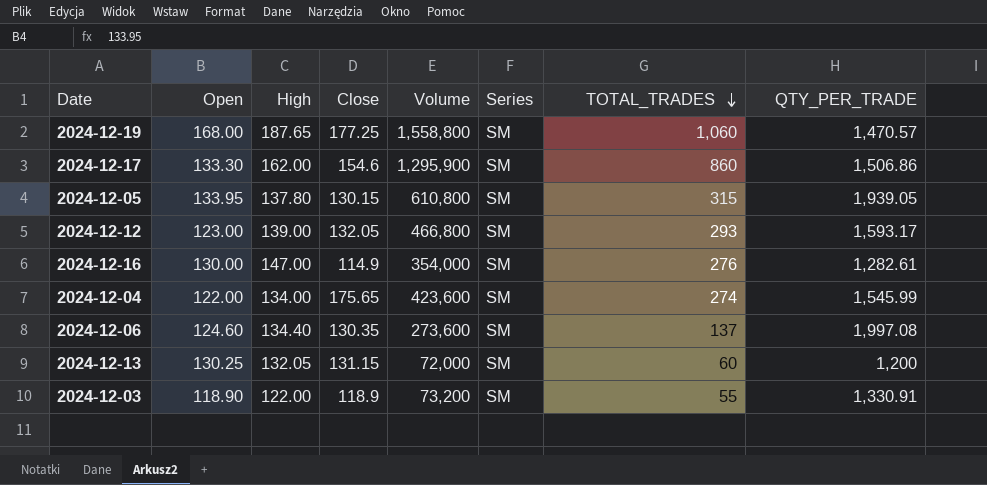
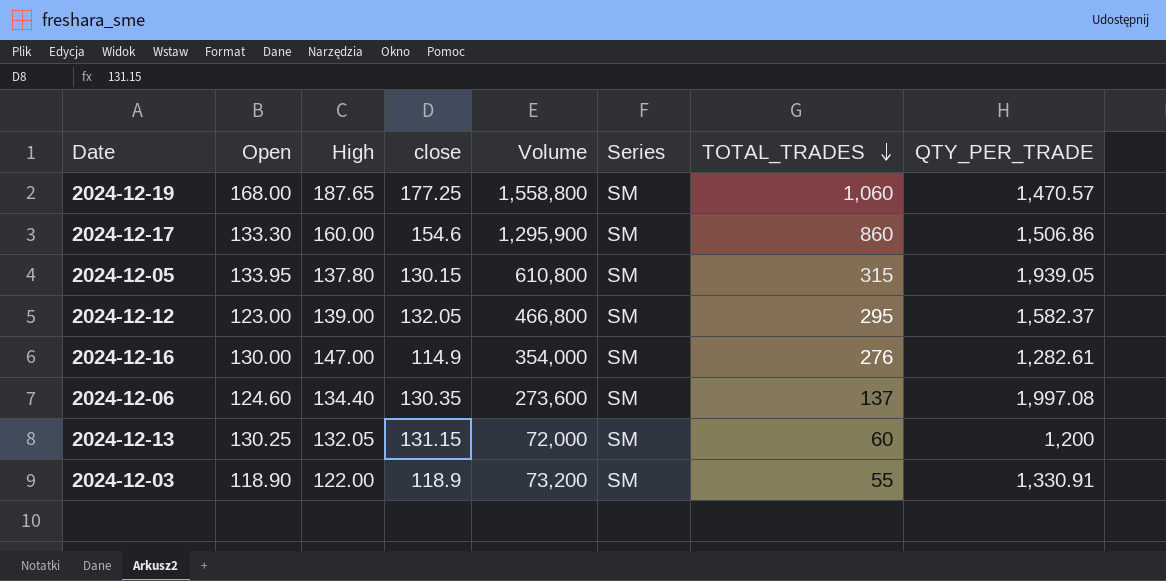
column name: Close -> close
row 2024-12-04: 122.00 | 134.00 | 175.65 | 423,600 | SM | 274 | 1,545.99 -> none
2024-12-17 | High: 162.00 -> 160.00
2024-12-12 | TOTAL_TRADES: 293 -> 295
2024-12-12 | QTY_PER_TRADE: 1,593.17 -> 1,582.37

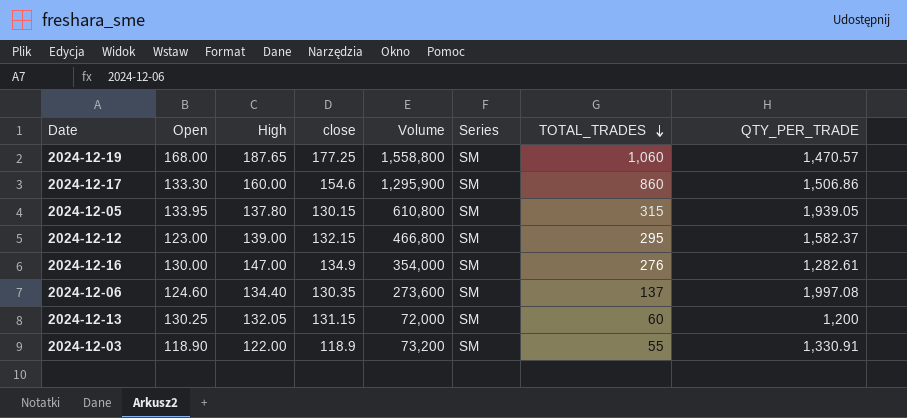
2024-12-12 | close: 132.05 -> 132.15
2024-12-16 | close: 114.9 -> 134.9

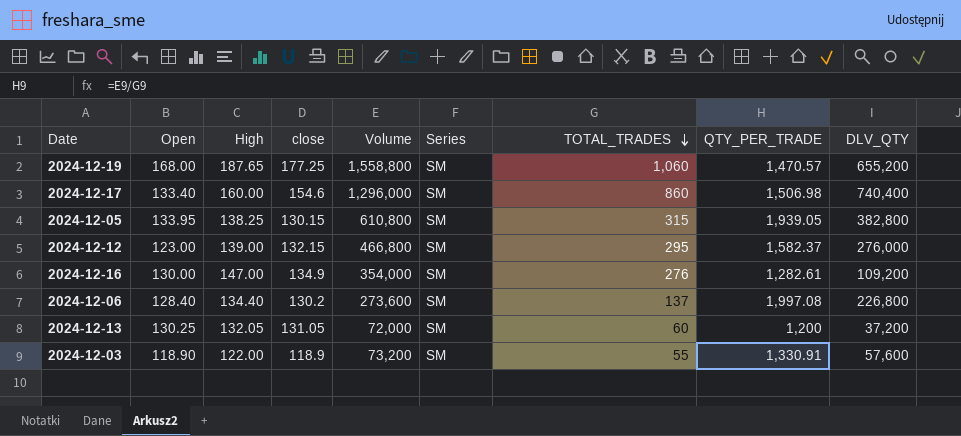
column DLV_QTY | position: none -> 9
2024-12-17 | Open: 133.30 -> 133.40
2024-12-17 | Volume: 1,295,900 -> 1,296,000
2024-12-17 | QTY_PER_TRADE: 1,506.86 -> 1,506.98
2024-12-05 | High: 137.80 -> 138.25
2024-12-06 | Open: 124.60 -> 128.40
2024-12-06 | close: 130.35 -> 130.2
2024-12-13 | close: 131.15 -> 131.05

